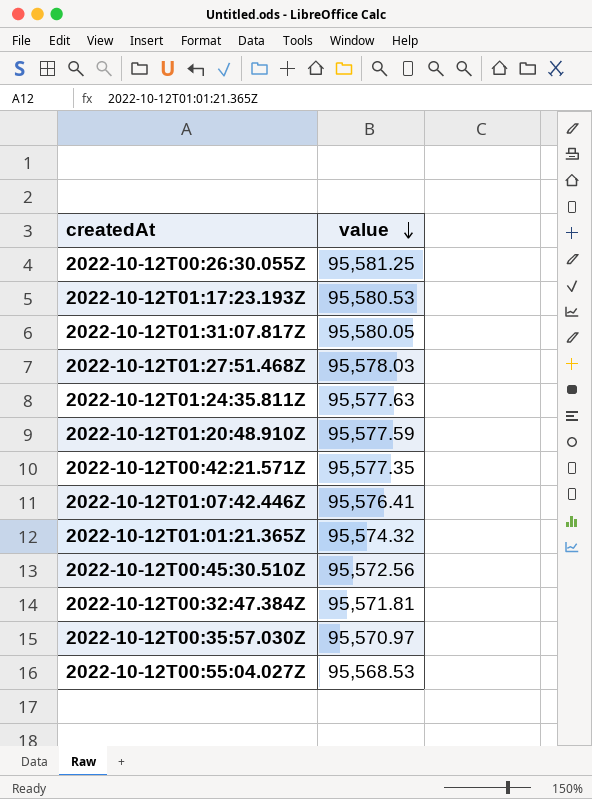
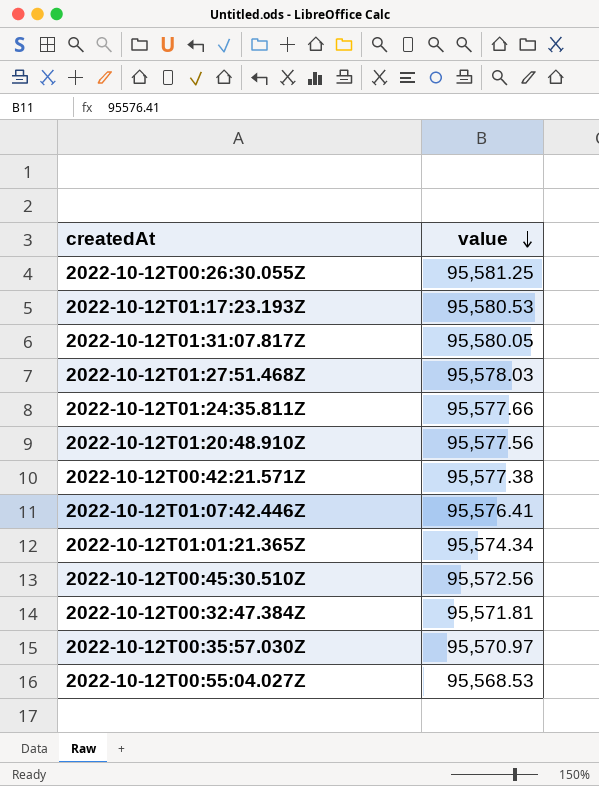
2022-10-12T01:24:35.811Z | value: 95,577.63 -> 95,577.66
2022-10-12T01:20:48.910Z | value: 95,577.59 -> 95,577.56
2022-10-12T00:42:21.571Z | value: 95,577.35 -> 95,577.38
2022-10-12T01:01:21.365Z | value: 95,574.32 -> 95,574.34

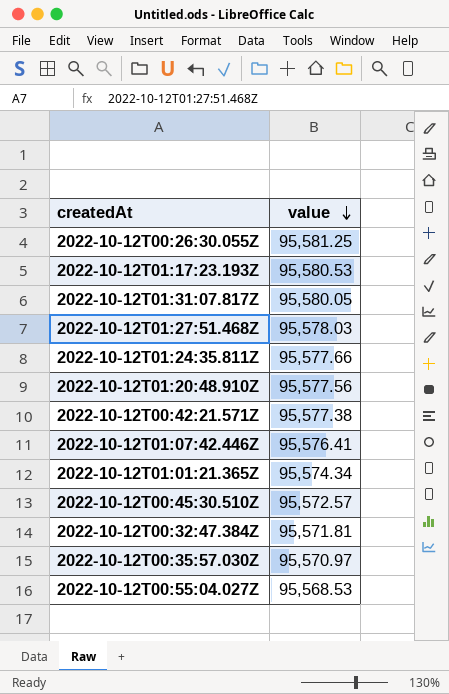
2022-10-12T00:45:30.510Z | value: 95,572.56 -> 95,572.57

